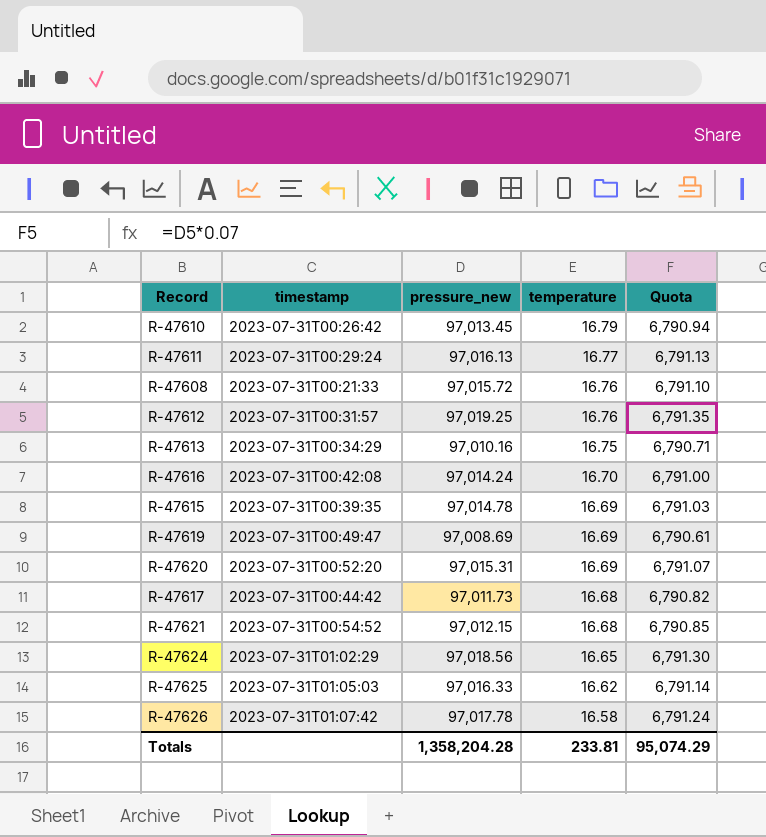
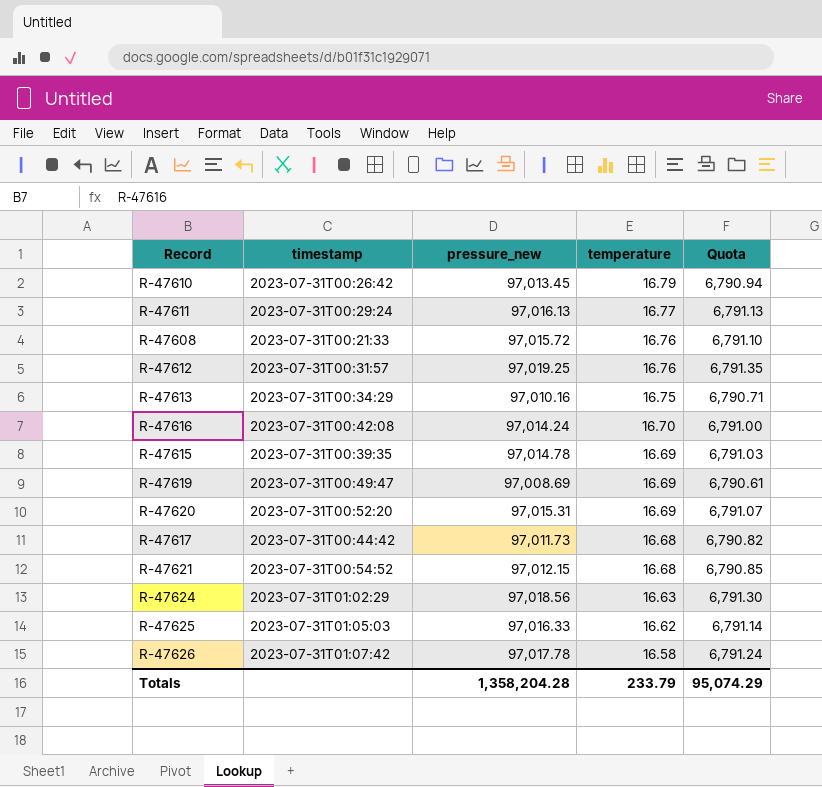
R-47624 | temperature: 16.65 -> 16.63
Totals | temperature: 233.81 -> 233.79

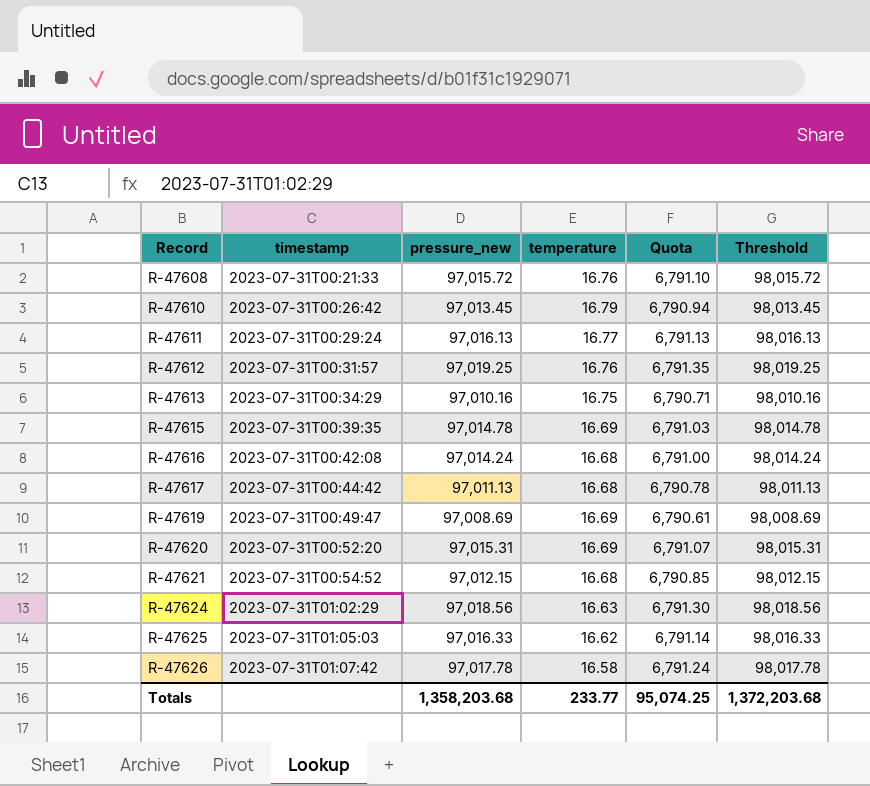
row order: temperature descending -> Record ascending
column Threshold | formula: none -> [pressure_new] + 1000
R-47616 | temperature: 16.70 -> 16.68
R-47617 | pressure_new: 97,011.73 -> 97,011.13
R-47617 | Quota: 6,790.82 -> 6,790.78
Totals | pressure_new: 1,358,204.28 -> 1,358,203.68
Totals | temperature: 233.79 -> 233.77
Totals | Quota: 95,074.29 -> 95,074.25

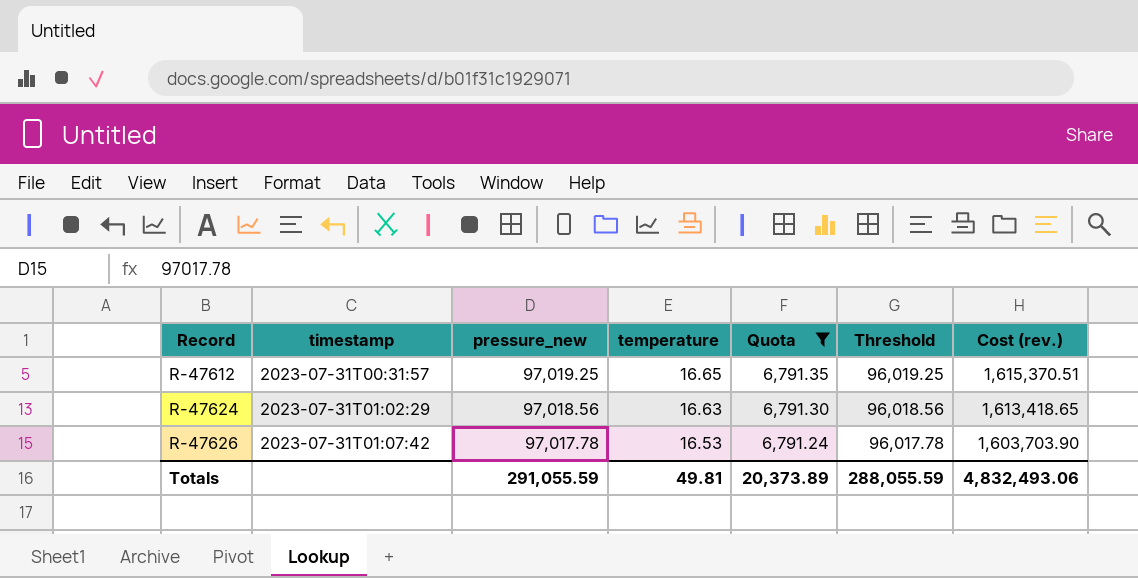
filter: none -> Quota >= 6,791.24
column Threshold | formula: [pressure_new] + 1000 -> [pressure_new] - 1000
column Cost (rev.) | formula: none -> [pressure_new] * [temperature]
R-47612 | temperature: 16.76 -> 16.65
R-47626 | temperature: 16.58 -> 16.53
Totals | pressure_new: 1,358,203.68 -> 291,055.59
Totals | temperature: 233.77 -> 49.81
Totals | Quota: 95,074.25 -> 20,373.89
Totals | Threshold: 1,372,203.68 -> 288,055.59

